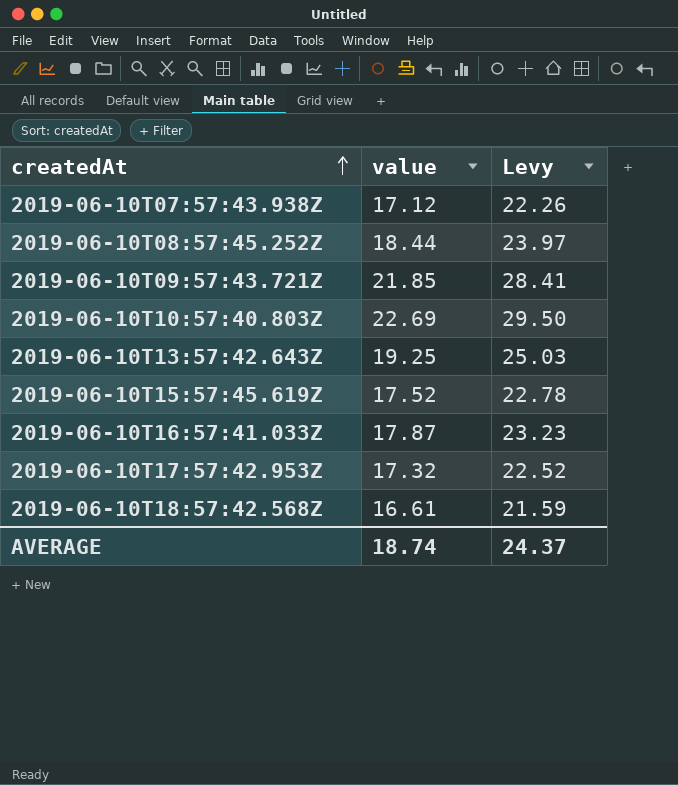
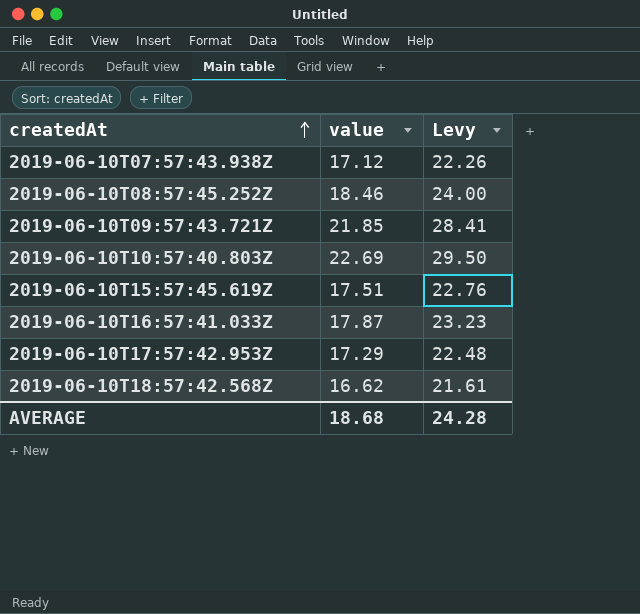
row 2019-06-10T13:57:42.643Z: 19.25 | 25.03 -> none
2019-06-10T08:57:45.252Z | value: 18.44 -> 18.46
2019-06-10T08:57:45.252Z | Levy: 23.97 -> 24.00
2019-06-10T15:57:45.619Z | value: 17.52 -> 17.51
2019-06-10T15:57:45.619Z | Levy: 22.78 -> 22.76
2019-06-10T17:57:42.953Z | value: 17.32 -> 17.29
2019-06-10T17:57:42.953Z | Levy: 22.52 -> 22.48
2019-06-10T18:57:42.568Z | value: 16.61 -> 16.62
2019-06-10T18:57:42.568Z | Levy: 21.59 -> 21.61
AVERAGE | value: 18.74 -> 18.68
AVERAGE | Levy: 24.37 -> 24.28

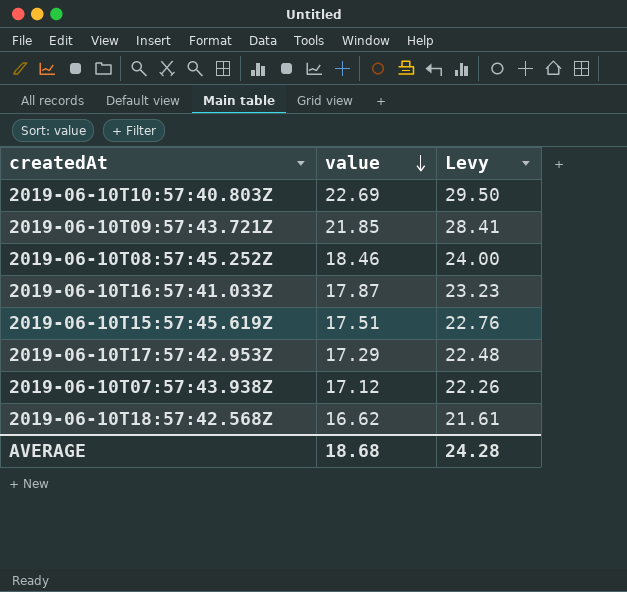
row order: createdAt ascending -> value descending

